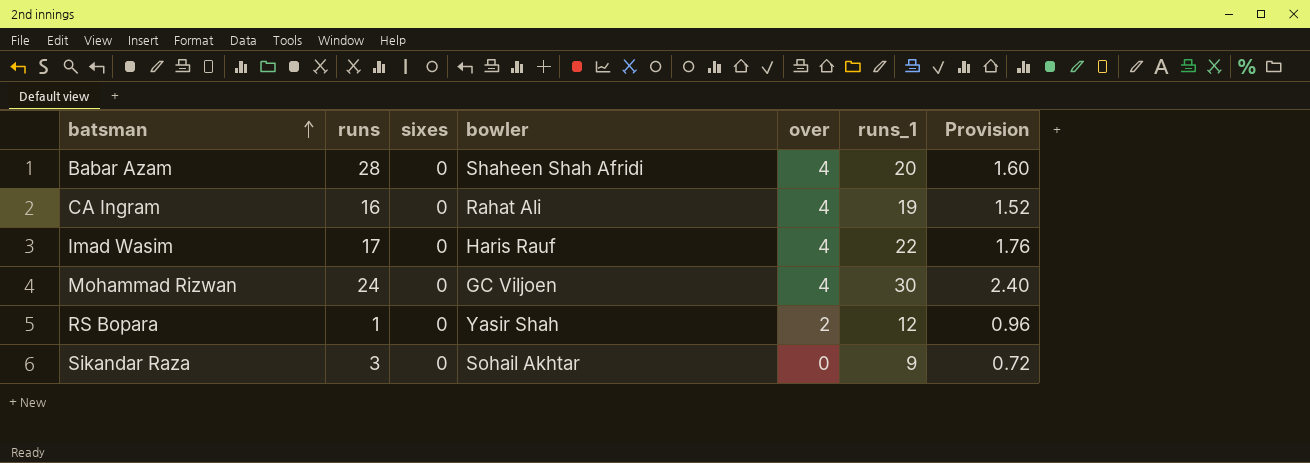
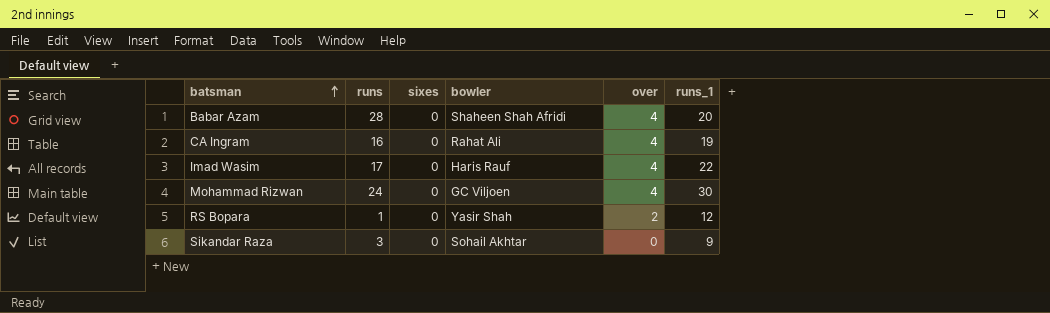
column Provision | formula: [runs_1] * 0.08 -> none

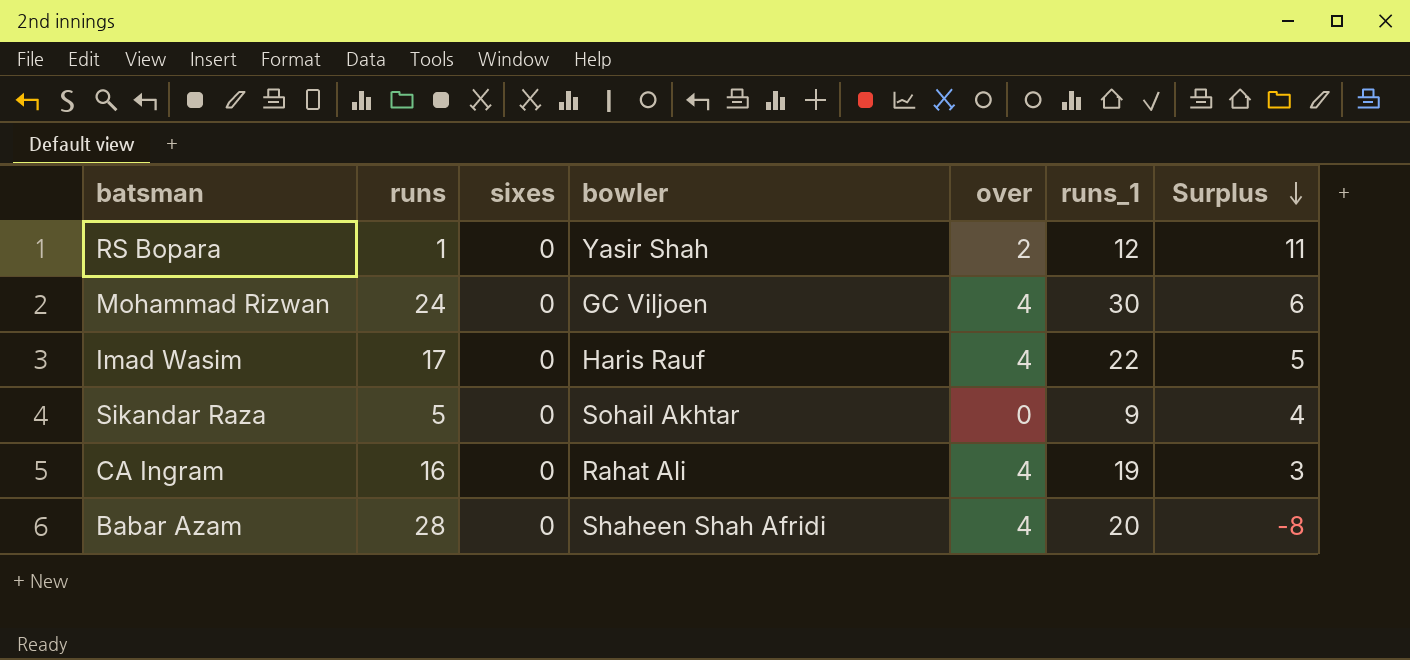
row order: batsman ascending -> Surplus descending
column Surplus | formula: none -> [runs_1] - [runs]
Sikandar Raza | runs: 3 -> 5

